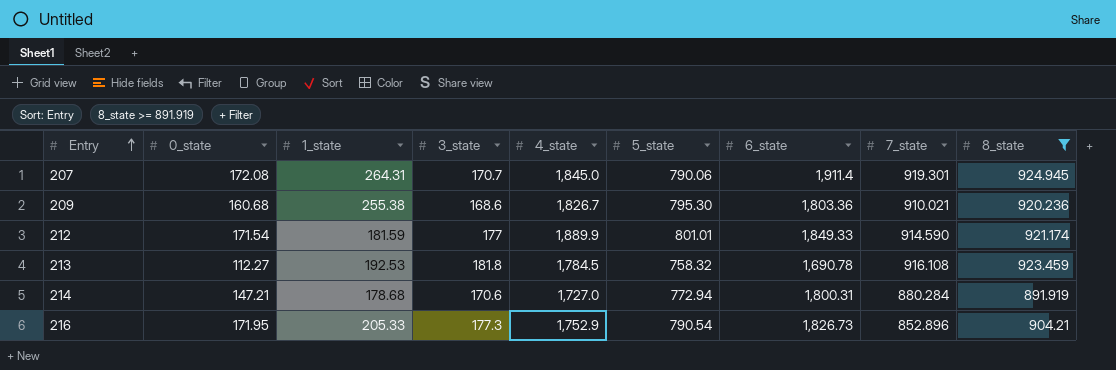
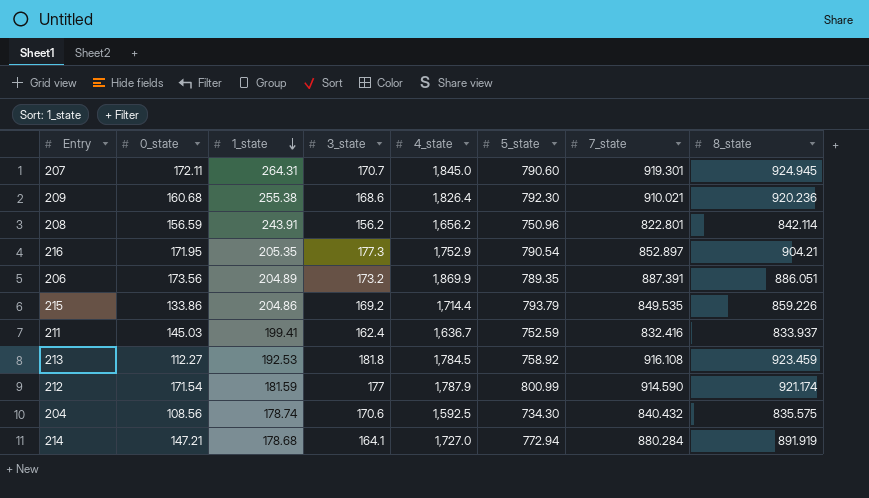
filter: 8_state >= 891.919 -> none
row order: Entry ascending -> 1_state descending
column 6_state | position: 7 -> none
207 | 0_state: 172.08 -> 172.11
207 | 5_state: 790.06 -> 790.60
209 | 4_state: 1,826.7 -> 1,826.4
209 | 5_state: 795.30 -> 792.30
216 | 1_state: 205.33 -> 205.35
216 | 7_state: 852.896 -> 852.897
213 | 5_state: 758.32 -> 758.92
212 | 4_state: 1,889.9 -> 1,787.9
212 | 5_state: 801.01 -> 800.99
214 | 3_state: 170.6 -> 164.1

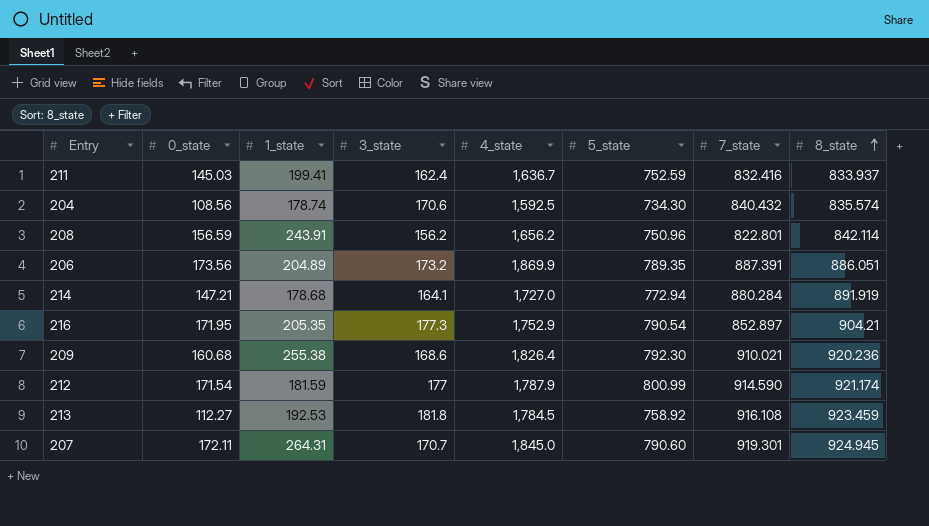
row order: 1_state descending -> 8_state ascending
row 215: 133.86 | 204.86 | 169.2 | 1,714.4 | 793.79 | 849.535 | 859.226 -> none
204 | 8_state: 835.575 -> 835.574

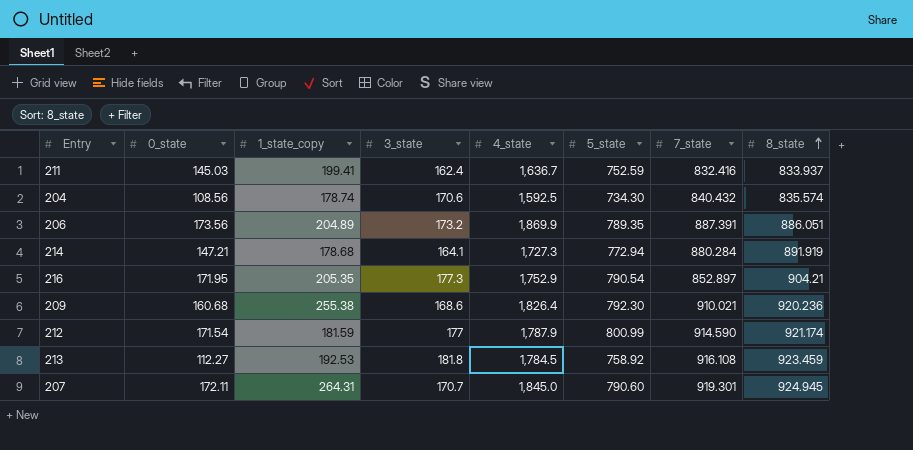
column name: 1_state -> 1_state_copy
row 208: 156.59 | 243.91 | 156.2 | 1,656.2 | 750.96 | 822.801 | 842.114 -> none
214 | 4_state: 1,727.0 -> 1,727.3

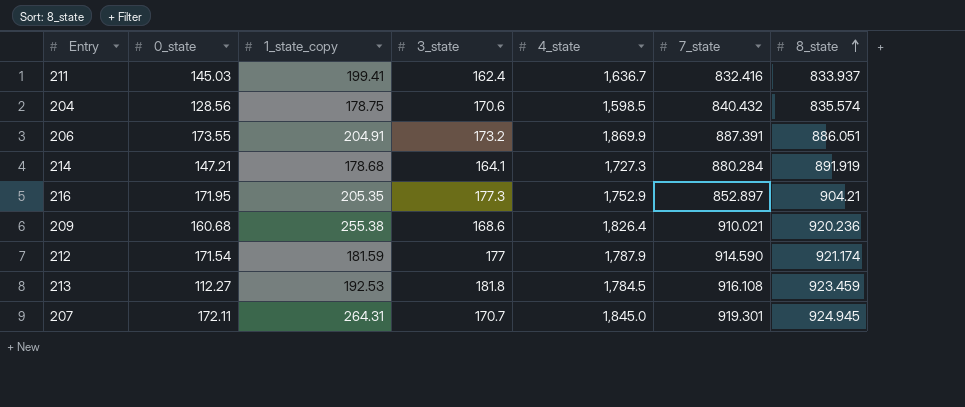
column 5_state | position: 6 -> none
204 | 0_state: 108.56 -> 128.56
204 | 1_state_copy: 178.74 -> 178.75
204 | 4_state: 1,592.5 -> 1,598.5
206 | 0_state: 173.56 -> 173.55
206 | 1_state_copy: 204.89 -> 204.91

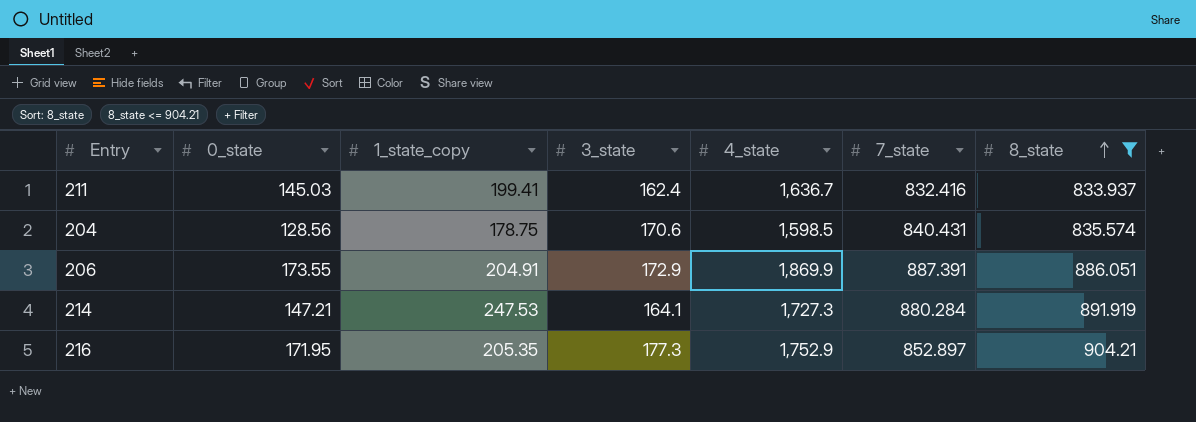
filter: none -> 8_state <= 904.21
204 | 7_state: 840.432 -> 840.431
206 | 3_state: 173.2 -> 172.9
214 | 1_state_copy: 178.68 -> 247.53

